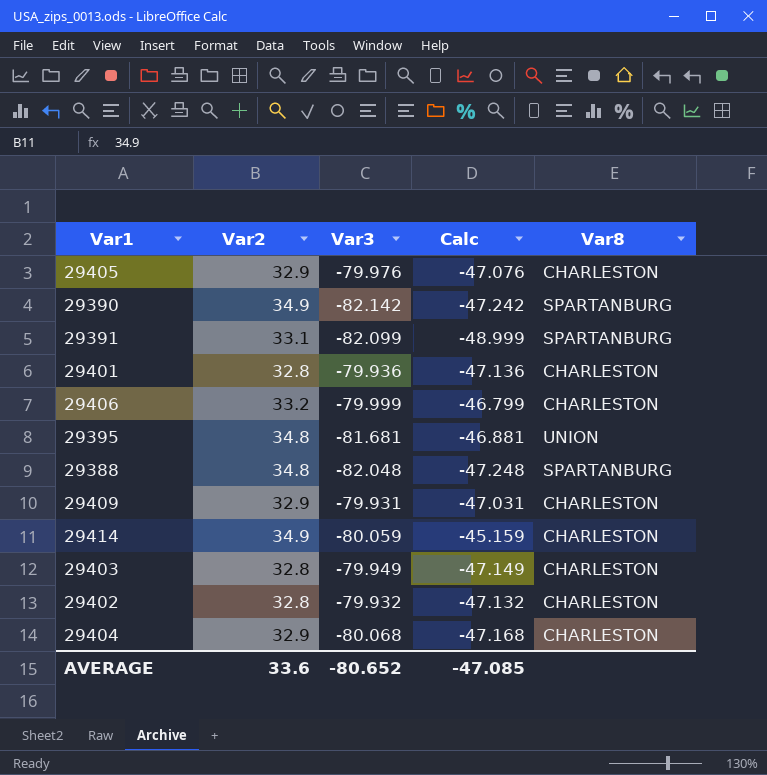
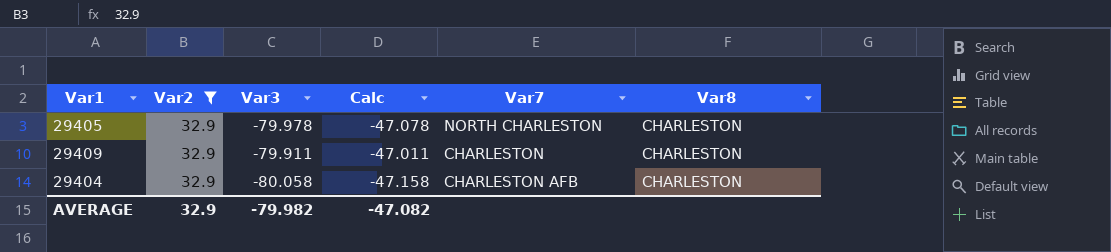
filter: none -> Var2 = 32.9
column Var7 | position: none -> 5
29405 | Var3: -79.976 -> -79.978
29405 | Calc: -47.076 -> -47.078
29409 | Var3: -79.931 -> -79.911
29409 | Calc: -47.031 -> -47.011
29404 | Var3: -80.068 -> -80.058
29404 | Calc: -47.168 -> -47.158
AVERAGE | Var2: 33.6 -> 32.9
AVERAGE | Var3: -80.652 -> -79.982
AVERAGE | Calc: -47.085 -> -47.082

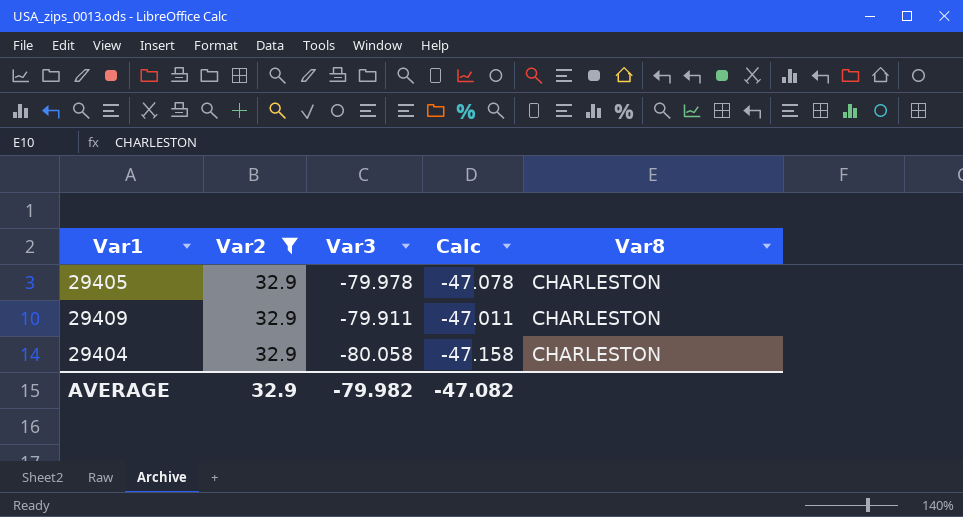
column Var7 | position: 5 -> none

